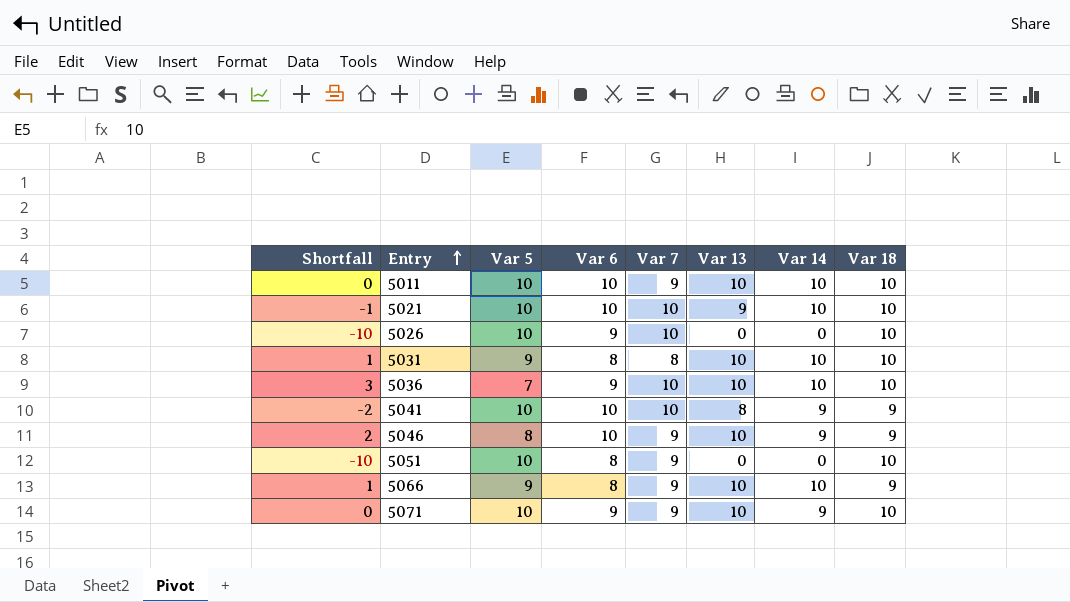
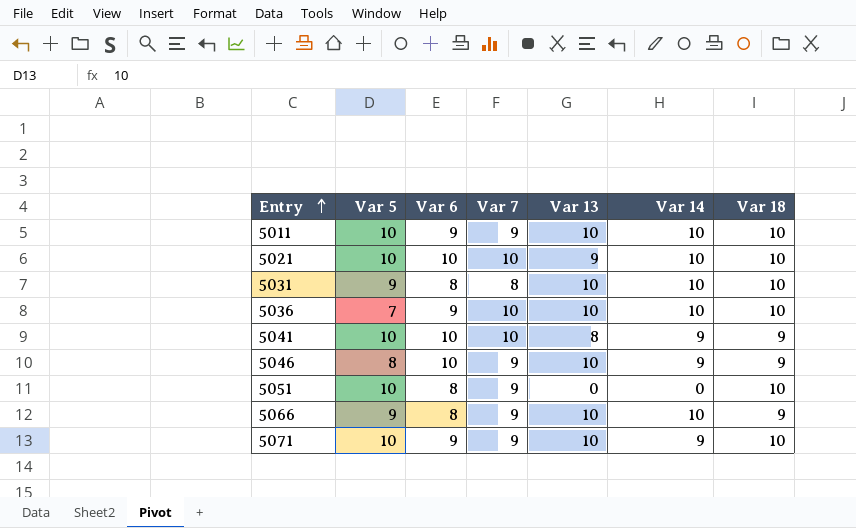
column Shortfall | formula: [Var 13] - [Var 5] -> none
row 5026: -10 | 10 | 9 | 10 | 0 | 0 | 10 -> none
5011 | Var 6: 10 -> 9

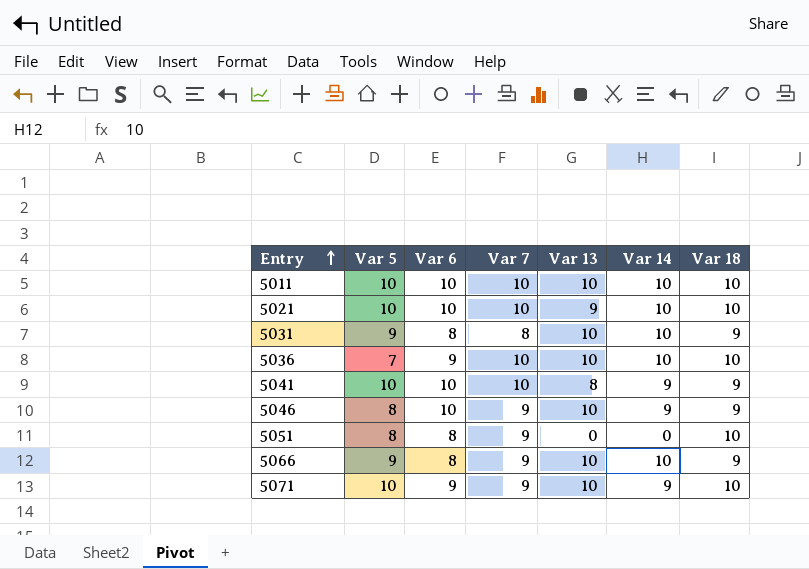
5011 | Var 6: 9 -> 10
5011 | Var 7: 9 -> 10
5031 | Var 18: 10 -> 9
5051 | Var 5: 10 -> 8

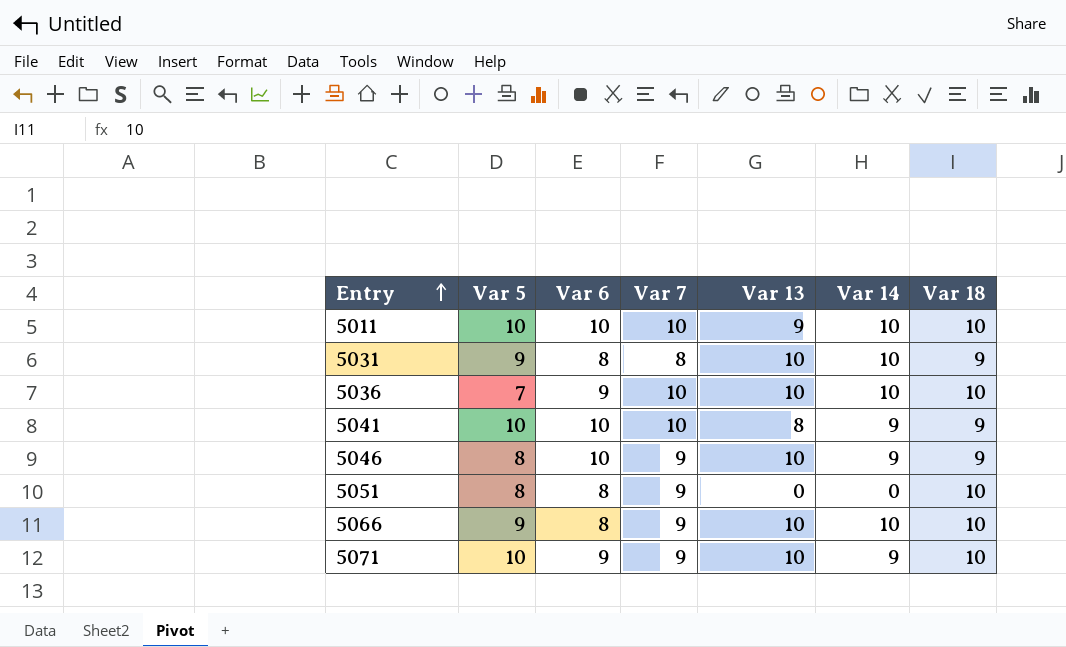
row 5021: 10 | 10 | 10 | 9 | 10 | 10 -> none
5011 | Var 13: 10 -> 9
5066 | Var 18: 9 -> 10

